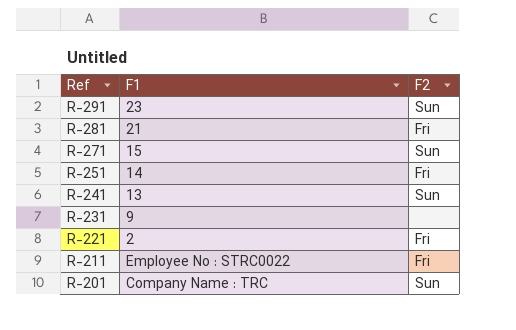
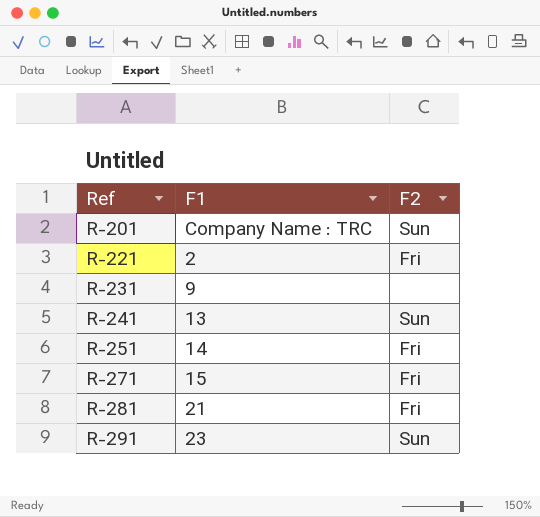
row order: Ref descending -> Ref ascending
row R-211: Employee No : STRC0022 | Fri -> none
R-271 | F2: Sun -> Fri

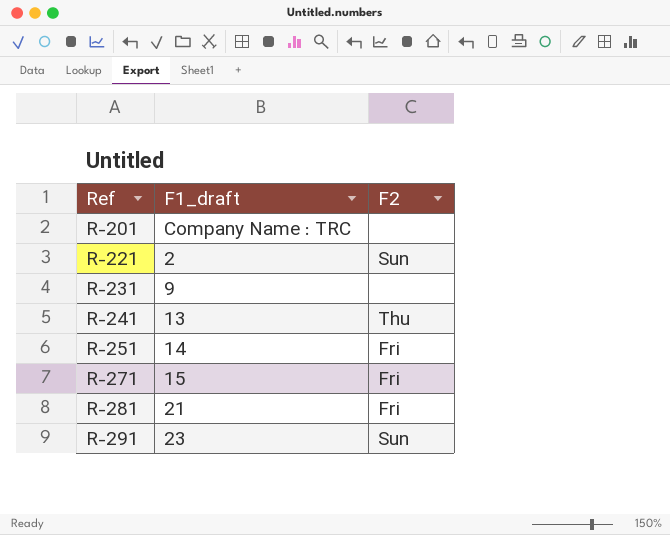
column name: F1 -> F1_draft
R-201 | F2: Sun -> none
R-221 | F2: Fri -> Sun
R-241 | F2: Sun -> Thu

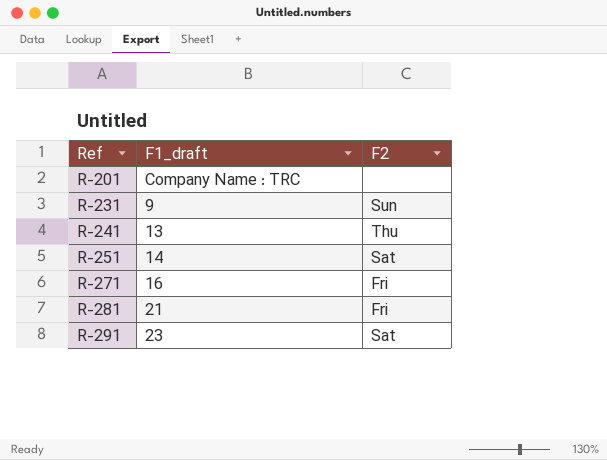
row R-221: 2 | Sun -> none
R-231 | F2: none -> Sun
R-251 | F2: Fri -> Sat
R-271 | F1_draft: 15 -> 16
R-291 | F2: Sun -> Sat

